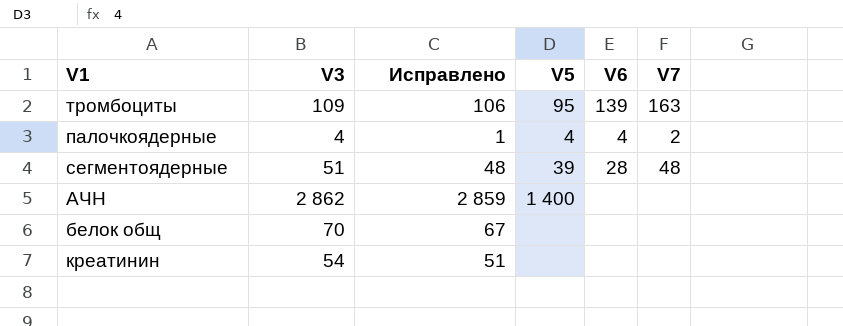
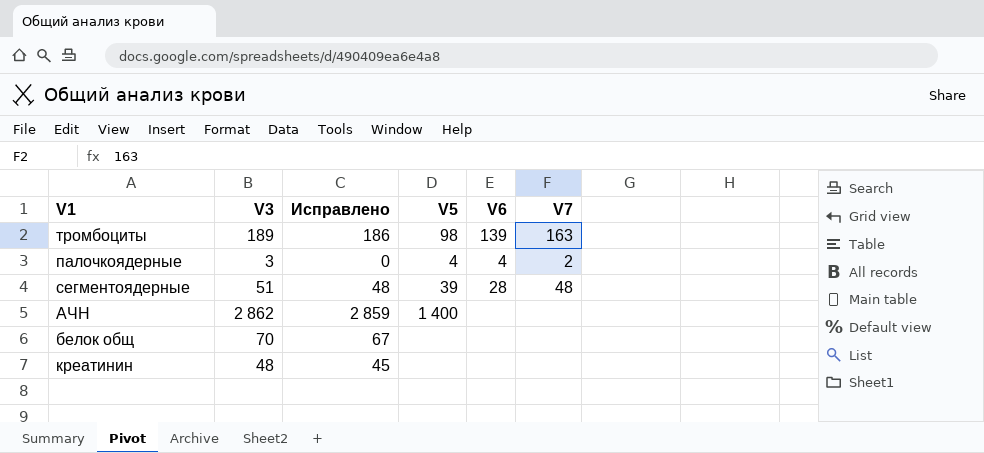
тромбоциты | V3: 109 -> 189
тромбоциты | Исправлено: 106 -> 186
тромбоциты | V5: 95 -> 98
палочкоядерные | V3: 4 -> 3
палочкоядерные | Исправлено: 1 -> 0
креатинин | V3: 54 -> 48
креатинин | Исправлено: 51 -> 45

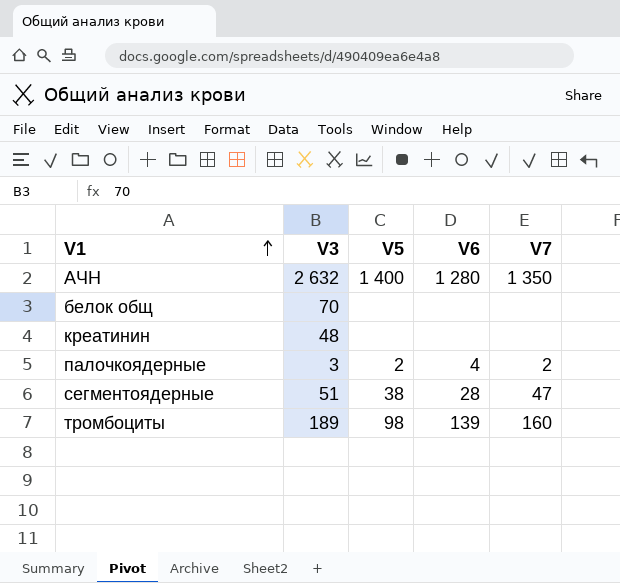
row order: none -> V1 ascending
column Исправлено | formula: [V3] - 3 -> none
АЧН | V3: 2 862 -> 2 632
АЧН | V6: none -> 1 280
АЧН | V7: none -> 1 350
палочкоядерные | V5: 4 -> 2
сегментоядерные | V5: 39 -> 38
сегментоядерные | V7: 48 -> 47
тромбоциты | V7: 163 -> 160

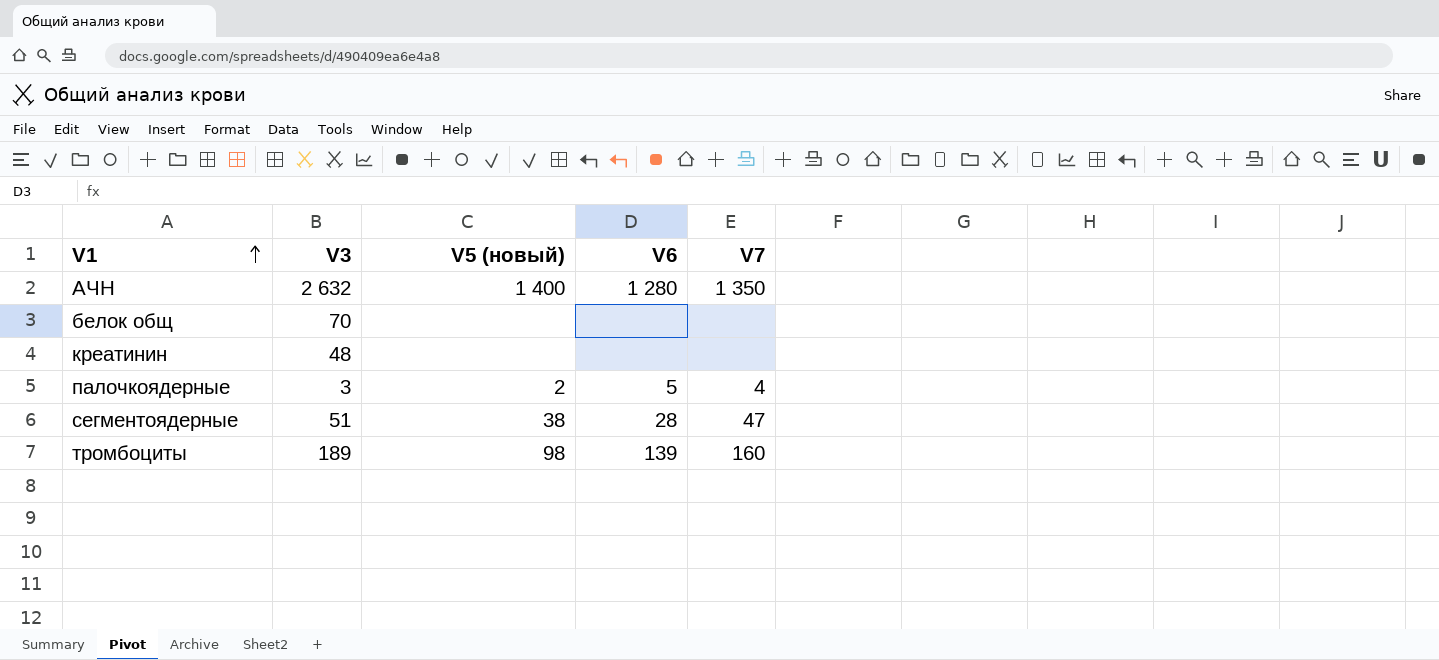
column name: V5 -> V5 (новый)
палочкоядерные | V6: 4 -> 5
палочкоядерные | V7: 2 -> 4

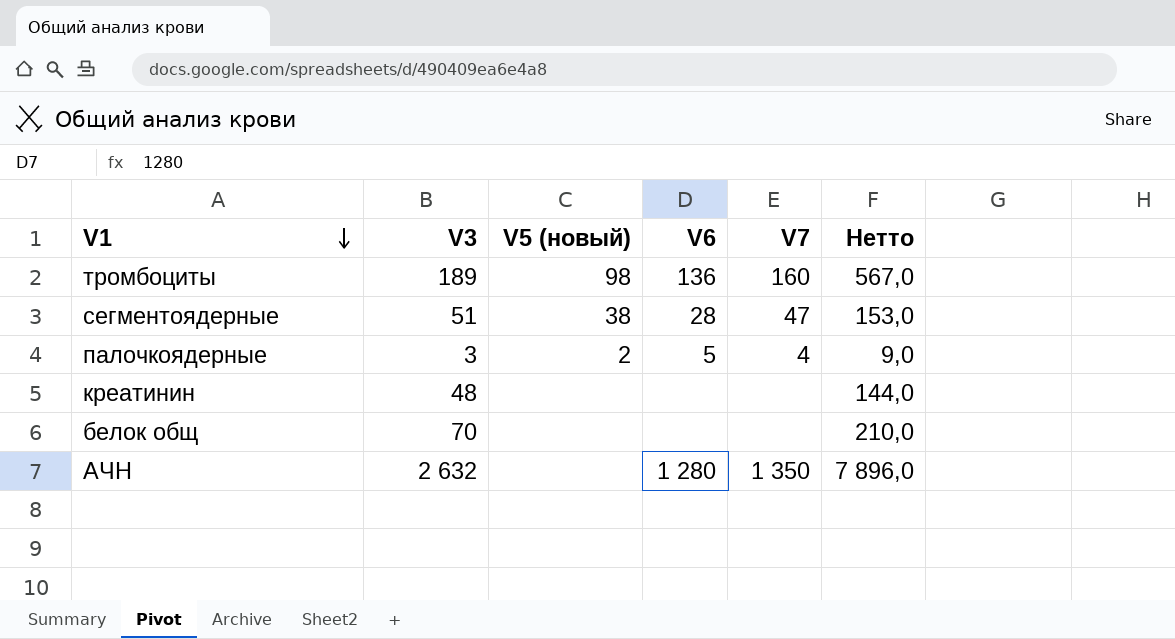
row order: V1 ascending -> V1 descending
column Нетто | formula: none -> [V3] * 3
тромбоциты | V6: 139 -> 136
АЧН | V5 (новый): 1 400 -> none

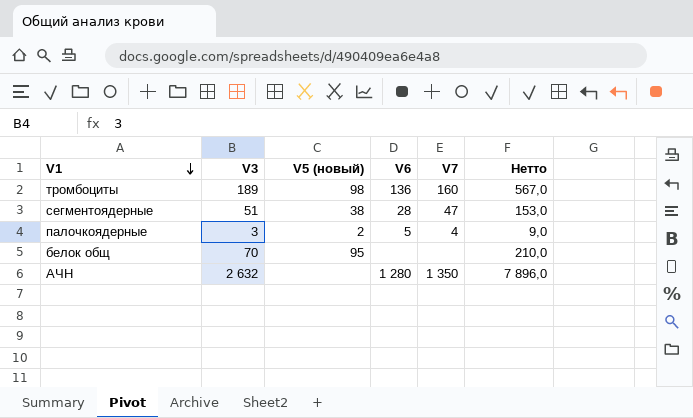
row креатинин: 48 | none | none | none | 144,0 -> none
белок общ | V5 (новый): none -> 95

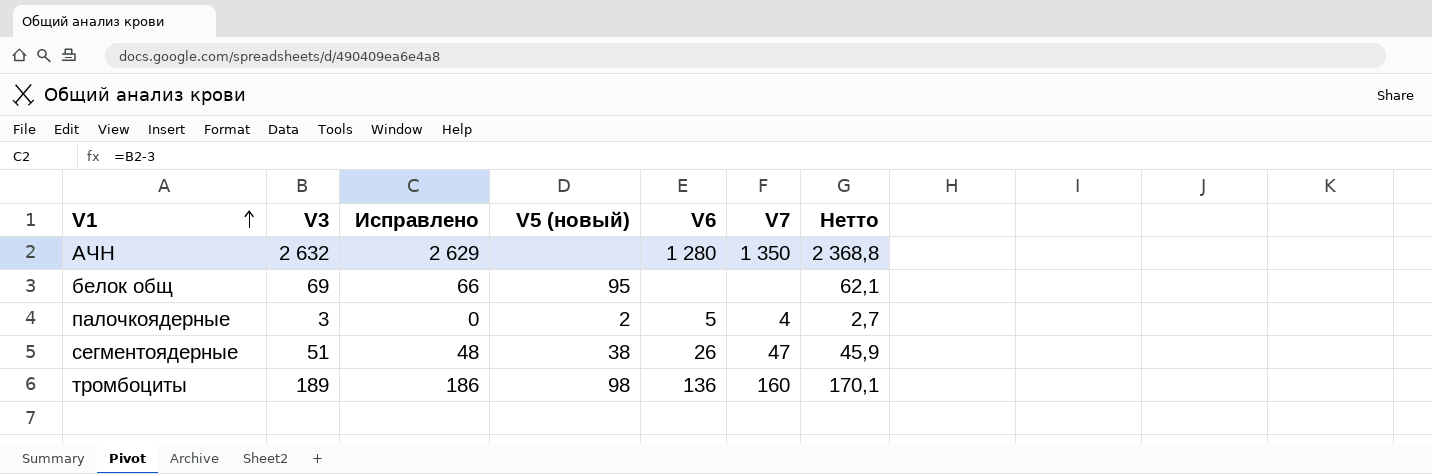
row order: V1 descending -> V1 ascending
column Исправлено | formula: none -> [V3] - 3
column Нетто | formula: [V3] * 3 -> [V3] * 0,9
белок общ | V3: 70 -> 69
сегментоядерные | V6: 28 -> 26

